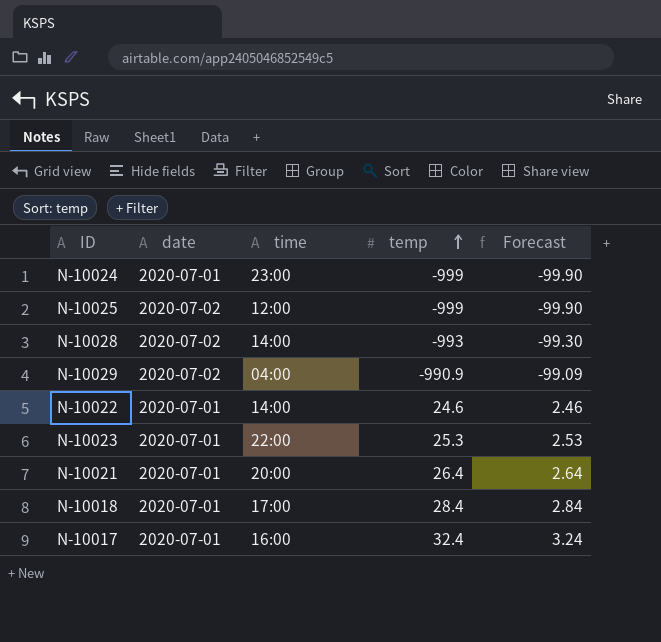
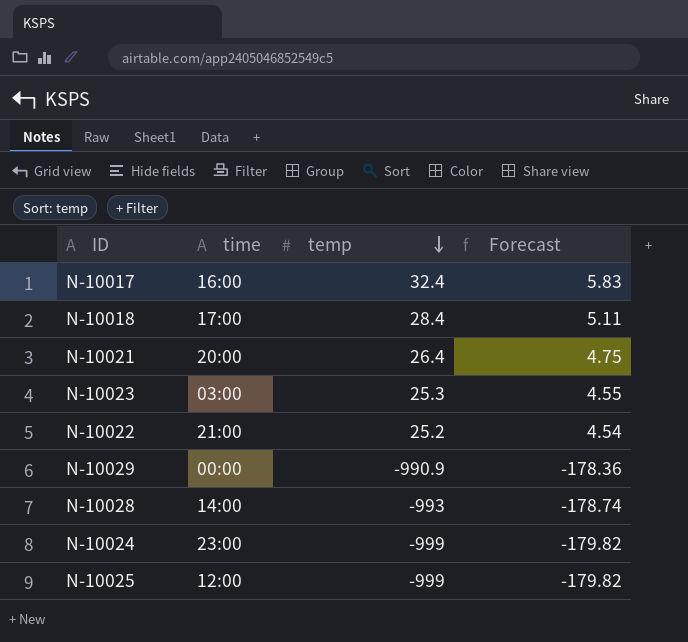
row order: temp ascending -> temp descending
column date | position: 2 -> none
column Forecast | formula: [temp] * 0.1 -> [temp] * 0.18
N-10023 | time: 22:00 -> 03:00
N-10022 | time: 14:00 -> 21:00
N-10022 | temp: 24.6 -> 25.2
N-10029 | time: 04:00 -> 00:00

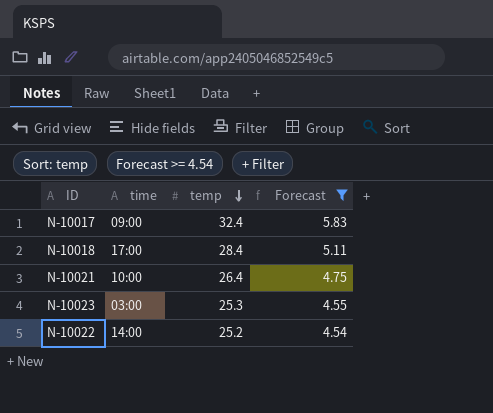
filter: none -> Forecast >= 4.54
N-10017 | time: 16:00 -> 09:00
N-10021 | time: 20:00 -> 10:00
N-10022 | time: 21:00 -> 14:00

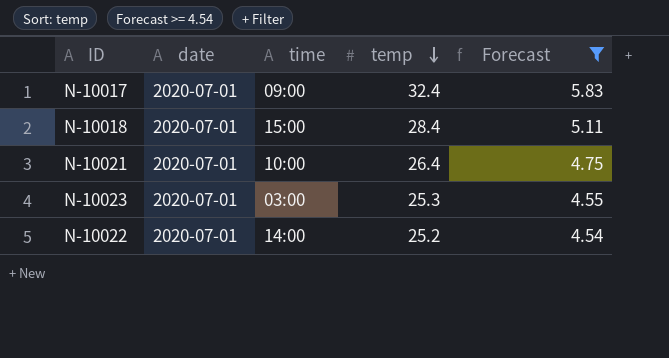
column date | position: none -> 2
N-10018 | time: 17:00 -> 15:00

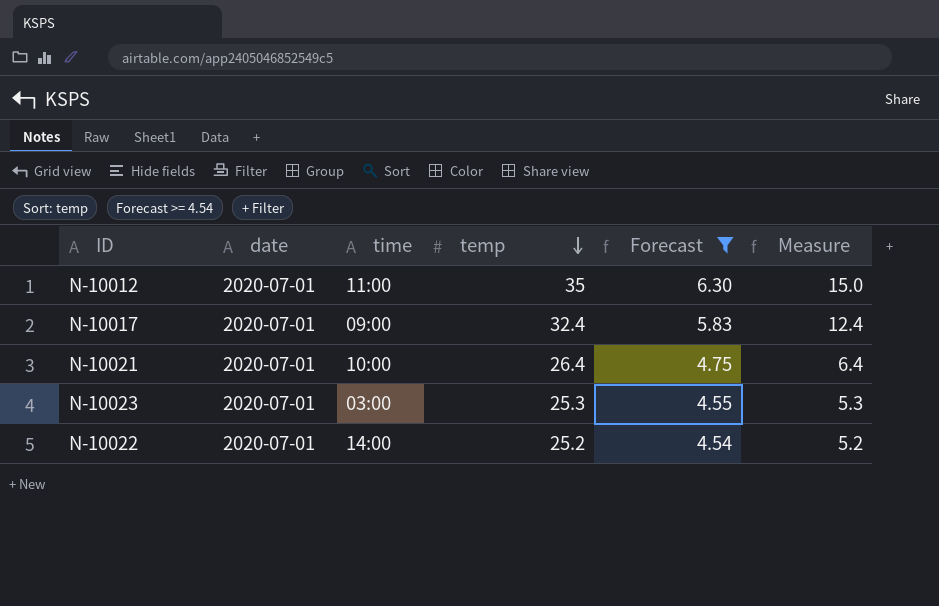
column Measure | formula: none -> [temp] - 20
row N-10018: 2020-07-01 | 15:00 | 28.4 | 5.11 -> none
row N-10012: none -> 2020-07-01 | 11:00 | 35 | 6.30 | 15.0

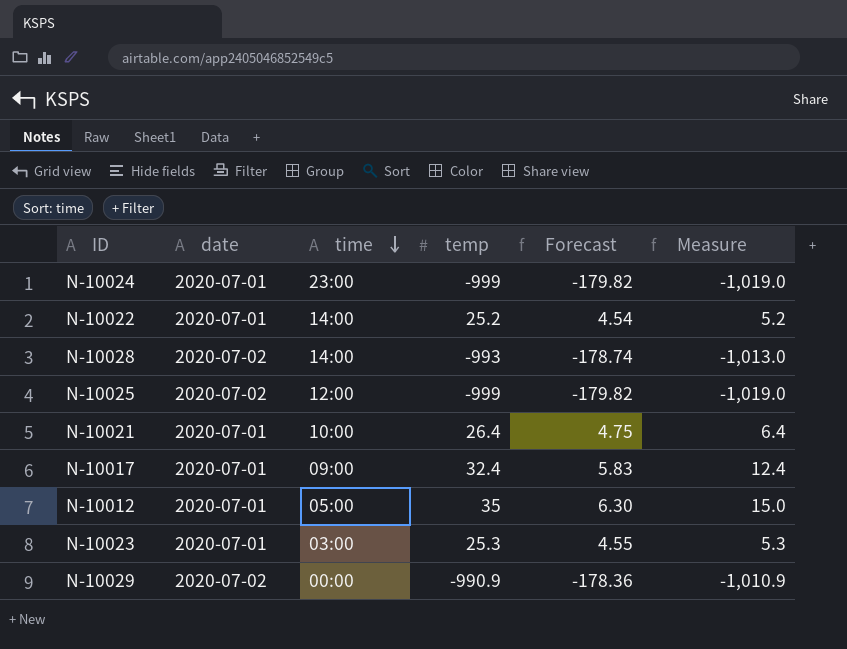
filter: Forecast >= 4.54 -> none
row order: temp descending -> time descending
N-10012 | time: 11:00 -> 05:00

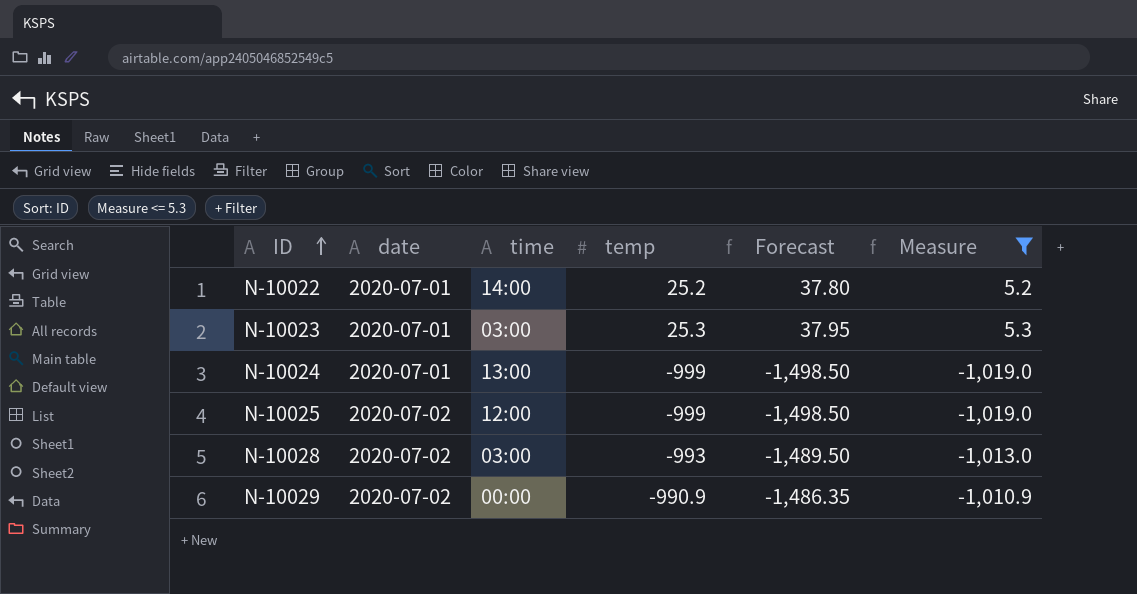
filter: none -> Measure <= 5.3
row order: time descending -> ID ascending
column Forecast | formula: [temp] * 0.18 -> [temp] * 1.5
N-10024 | time: 23:00 -> 13:00
N-10028 | time: 14:00 -> 03:00

